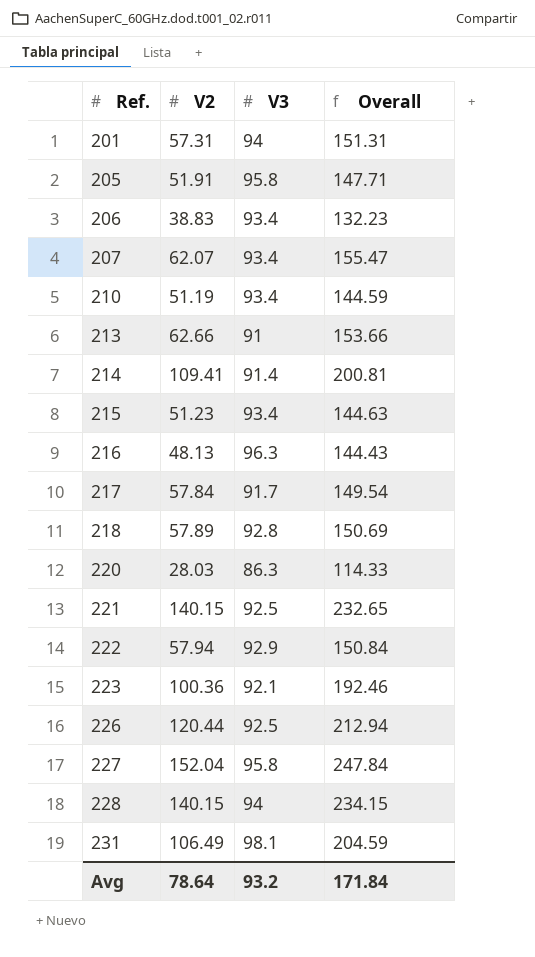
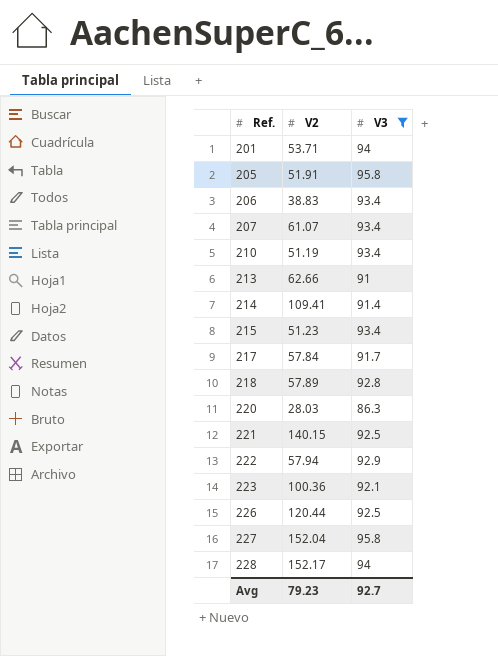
filter: none -> V3 <= 95.8
column Overall | formula: [V2] + [V3] -> none
201 | V2: 57.31 -> 53.71
207 | V2: 62.07 -> 61.07
228 | V2: 140.15 -> 152.17
Avg | V2: 78.64 -> 79.23
Avg | V3: 93.2 -> 92.7

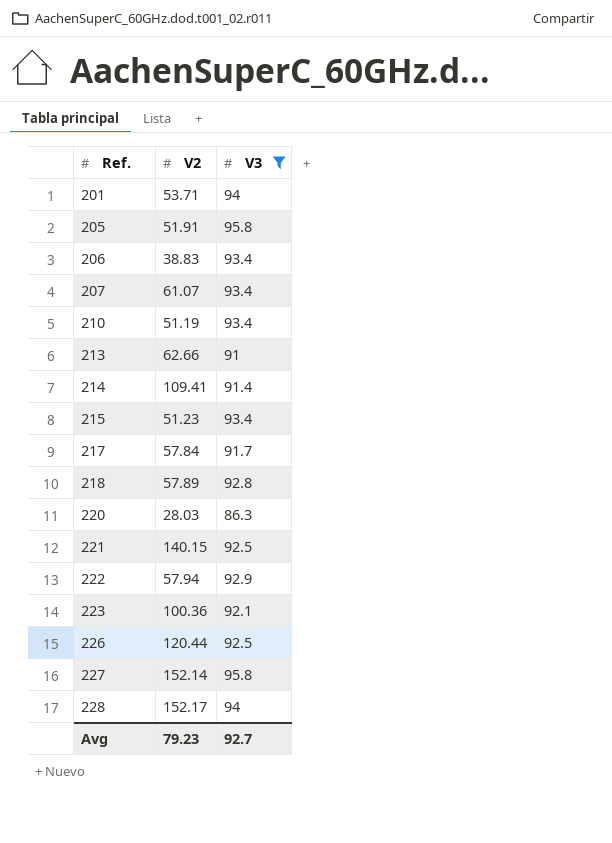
227 | V2: 152.04 -> 152.14

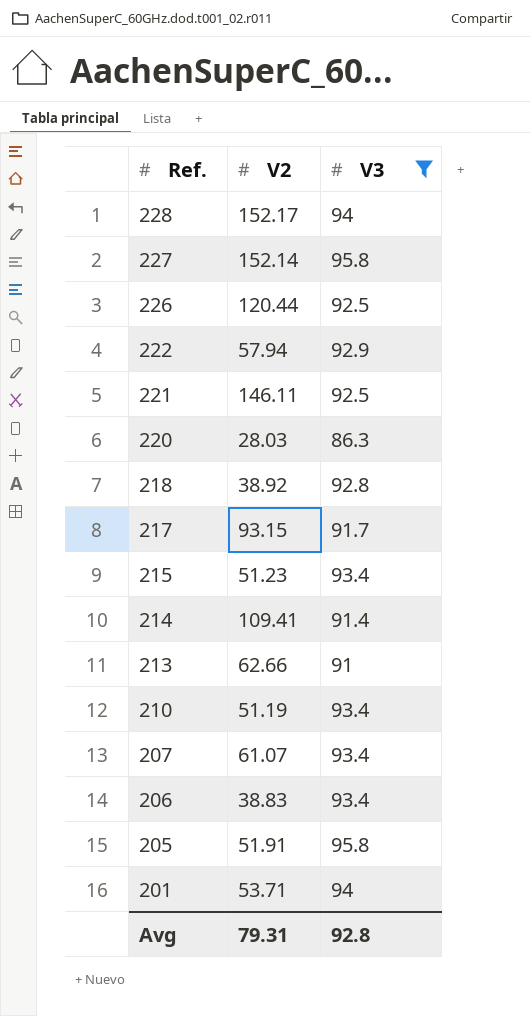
row order: Ref. ascending -> Ref. descending
row 223: 100.36 | 92.1 -> none
221 | V2: 140.15 -> 146.11
218 | V2: 57.89 -> 38.92
217 | V2: 57.84 -> 93.15
Avg | V2: 79.23 -> 79.31
Avg | V3: 92.7 -> 92.8

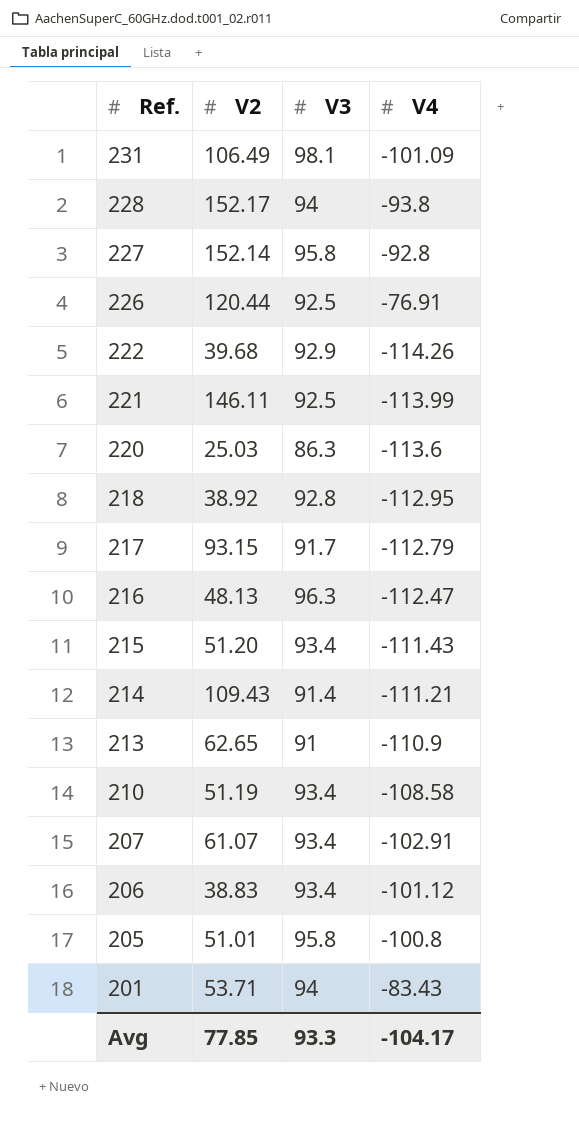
filter: V3 <= 95.8 -> none
column V4 | position: none -> 4
222 | V2: 57.94 -> 39.68
220 | V2: 28.03 -> 25.03
215 | V2: 51.23 -> 51.20
214 | V2: 109.41 -> 109.43
213 | V2: 62.66 -> 62.65
205 | V2: 51.91 -> 51.01
Avg | V2: 79.31 -> 77.85
Avg | V3: 92.8 -> 93.3

